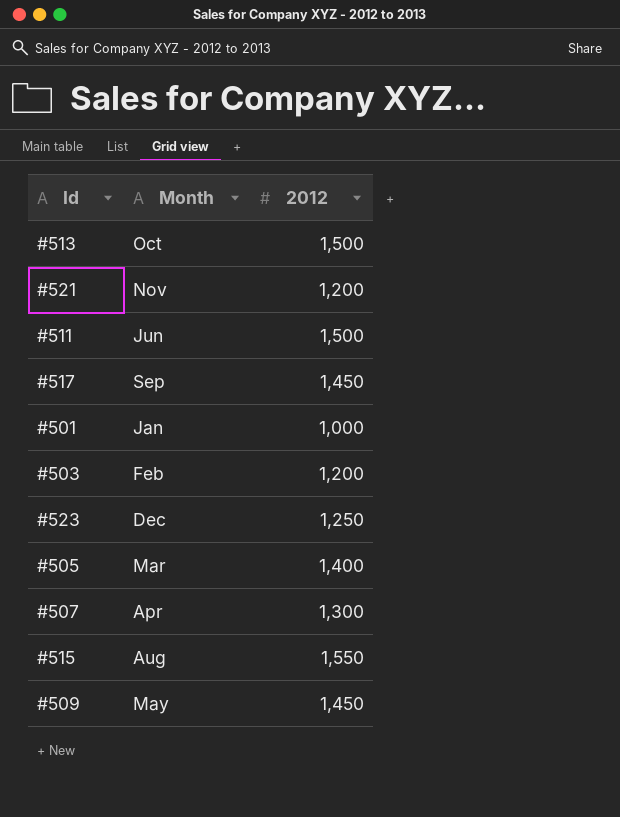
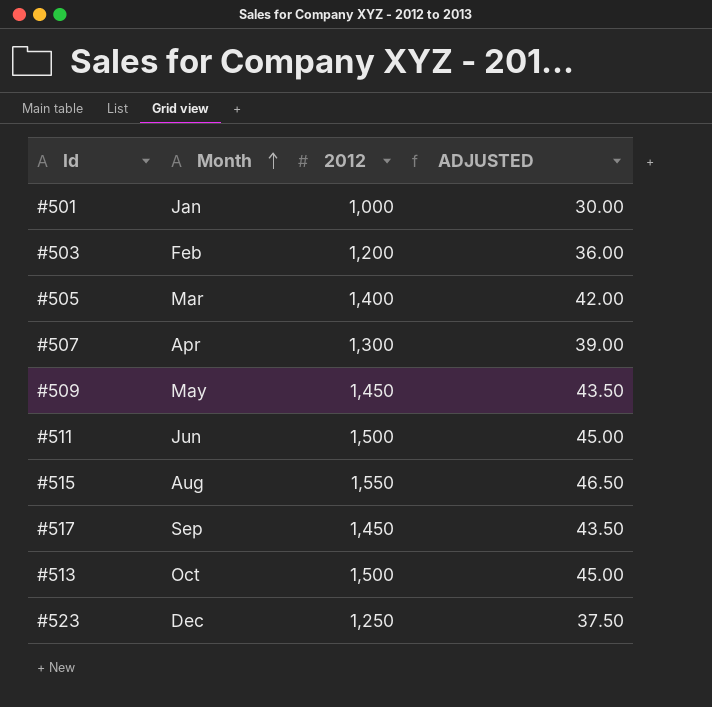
row order: none -> Month ascending
column ADJUSTED | formula: none -> [2012] * 0.03
row #521: Nov | 1,200 -> none

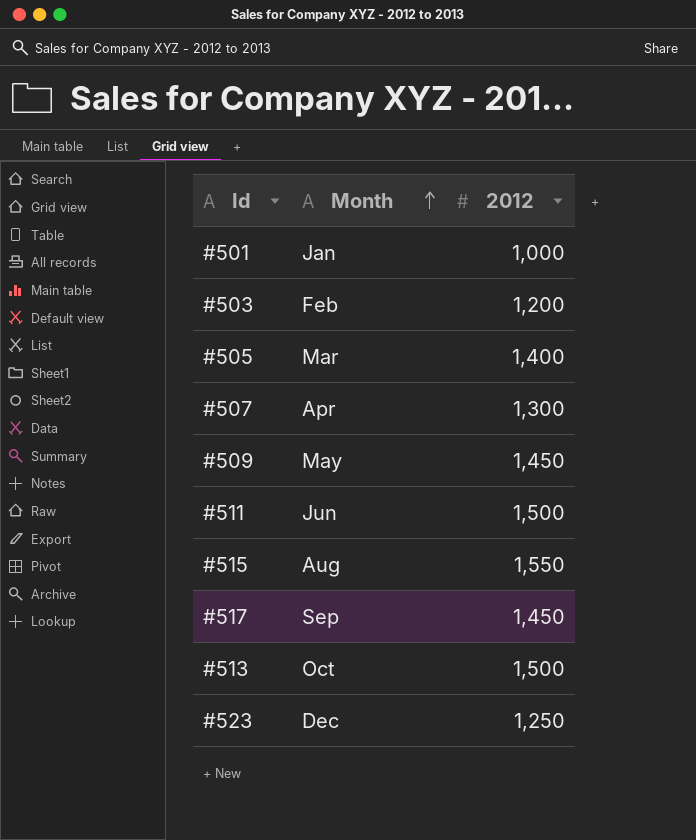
column ADJUSTED | formula: [2012] * 0.03 -> none

